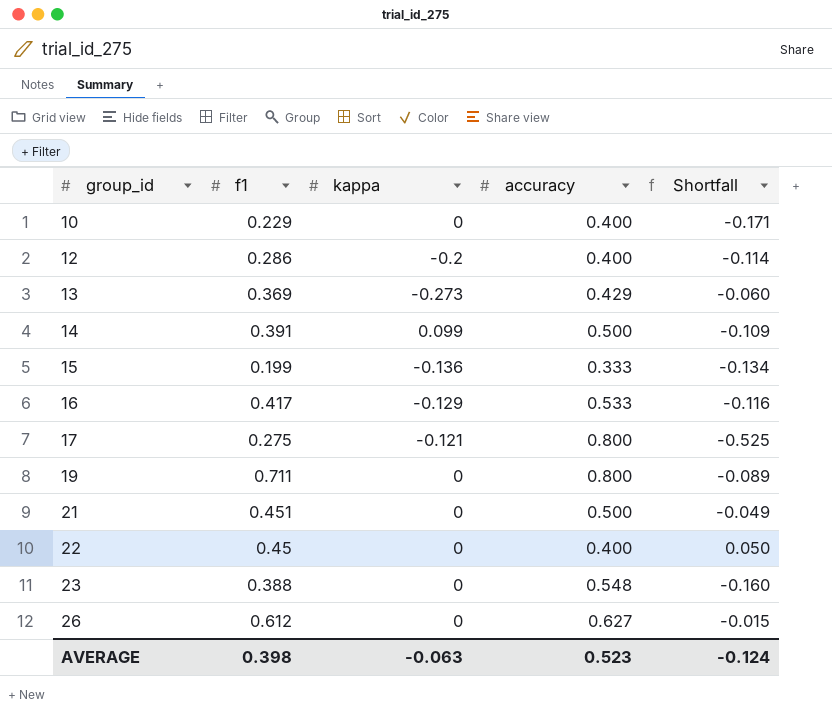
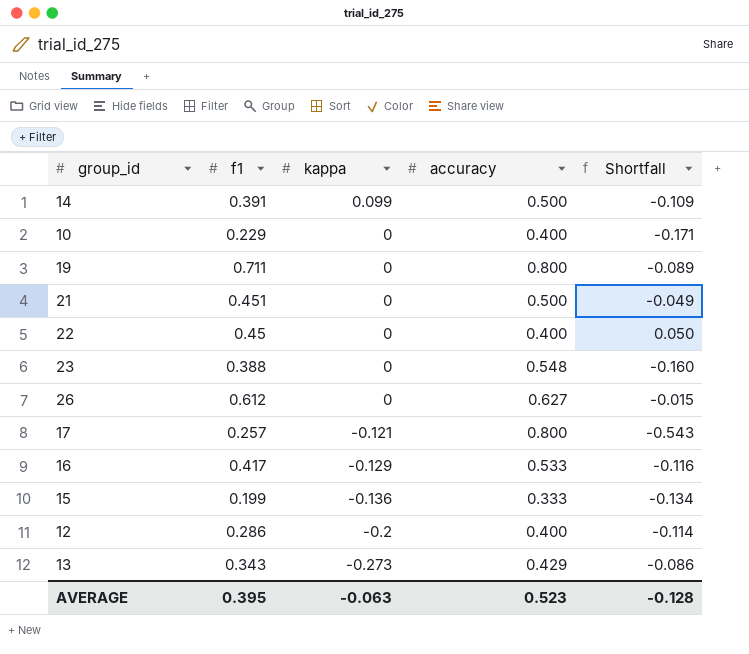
row order: group_id ascending -> kappa descending
17 | f1: 0.275 -> 0.257
17 | Shortfall: -0.525 -> -0.543
13 | f1: 0.369 -> 0.343
13 | Shortfall: -0.060 -> -0.086
AVERAGE | f1: 0.398 -> 0.395
AVERAGE | Shortfall: -0.124 -> -0.128

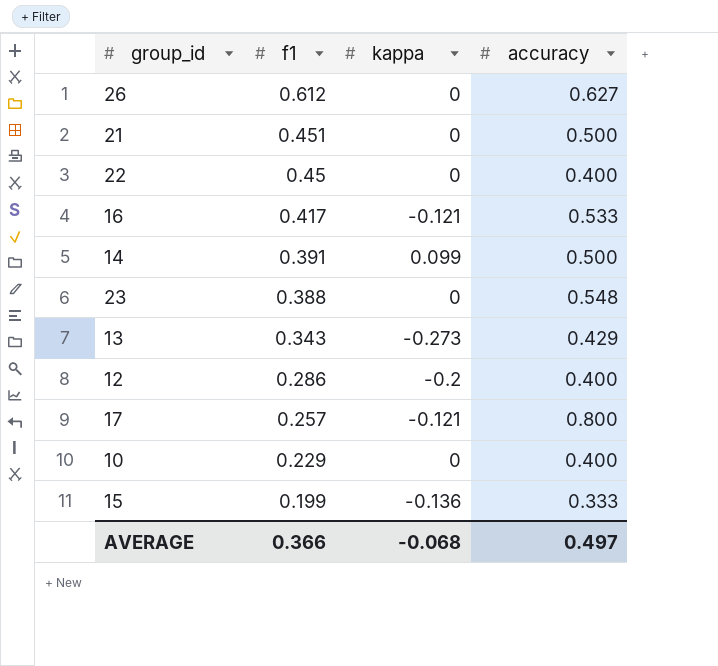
row order: kappa descending -> f1 descending
column Shortfall | formula: [f1] - [accuracy] -> none
row 19: 0.711 | 0 | 0.800 | -0.089 -> none
16 | kappa: -0.129 -> -0.121
AVERAGE | f1: 0.395 -> 0.366
AVERAGE | kappa: -0.063 -> -0.068
AVERAGE | accuracy: 0.523 -> 0.497

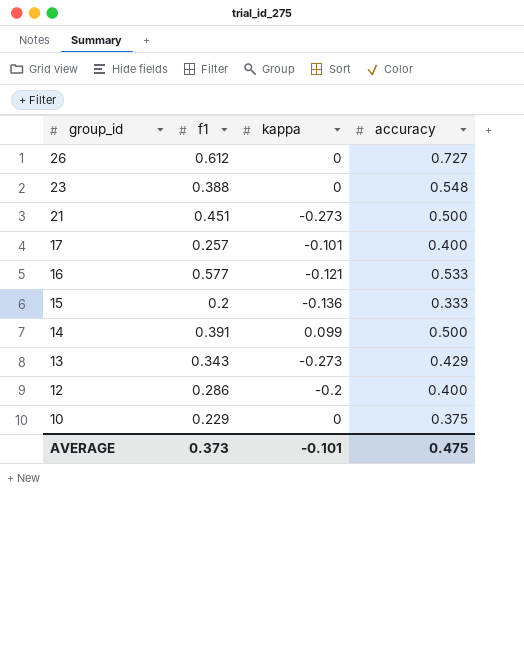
row order: f1 descending -> group_id descending
row 22: 0.45 | 0 | 0.400 -> none
26 | accuracy: 0.627 -> 0.727
21 | kappa: 0 -> -0.273
17 | kappa: -0.121 -> -0.101
17 | accuracy: 0.800 -> 0.400
16 | f1: 0.417 -> 0.577
15 | f1: 0.199 -> 0.2
10 | accuracy: 0.400 -> 0.375
AVERAGE | f1: 0.366 -> 0.373
AVERAGE | kappa: -0.068 -> -0.101
AVERAGE | accuracy: 0.497 -> 0.475

